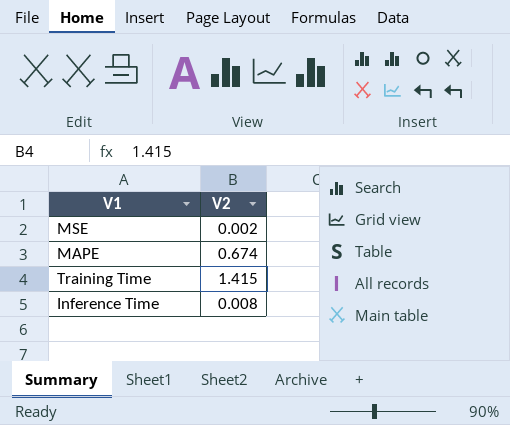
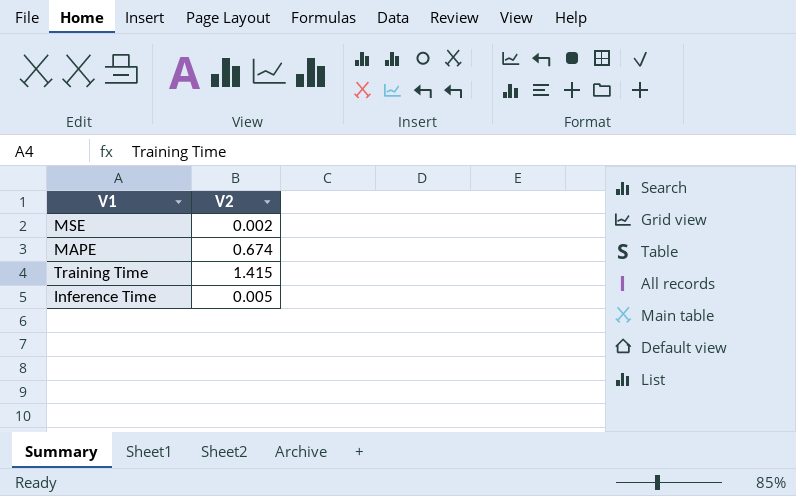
Inference Time | V2: 0.008 -> 0.005

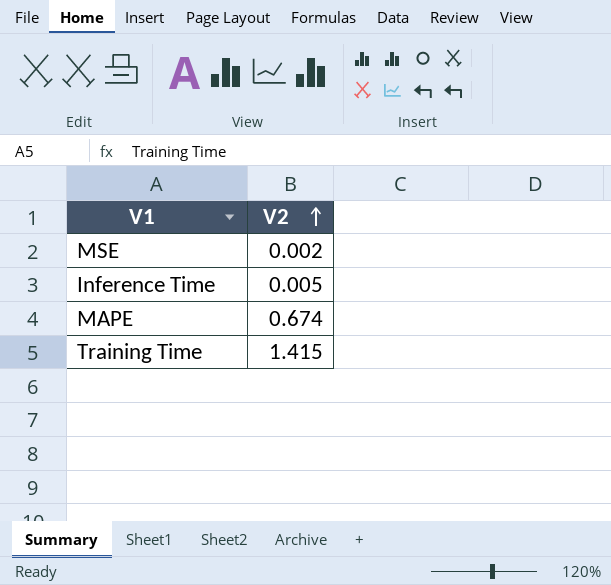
row order: none -> V2 ascending

